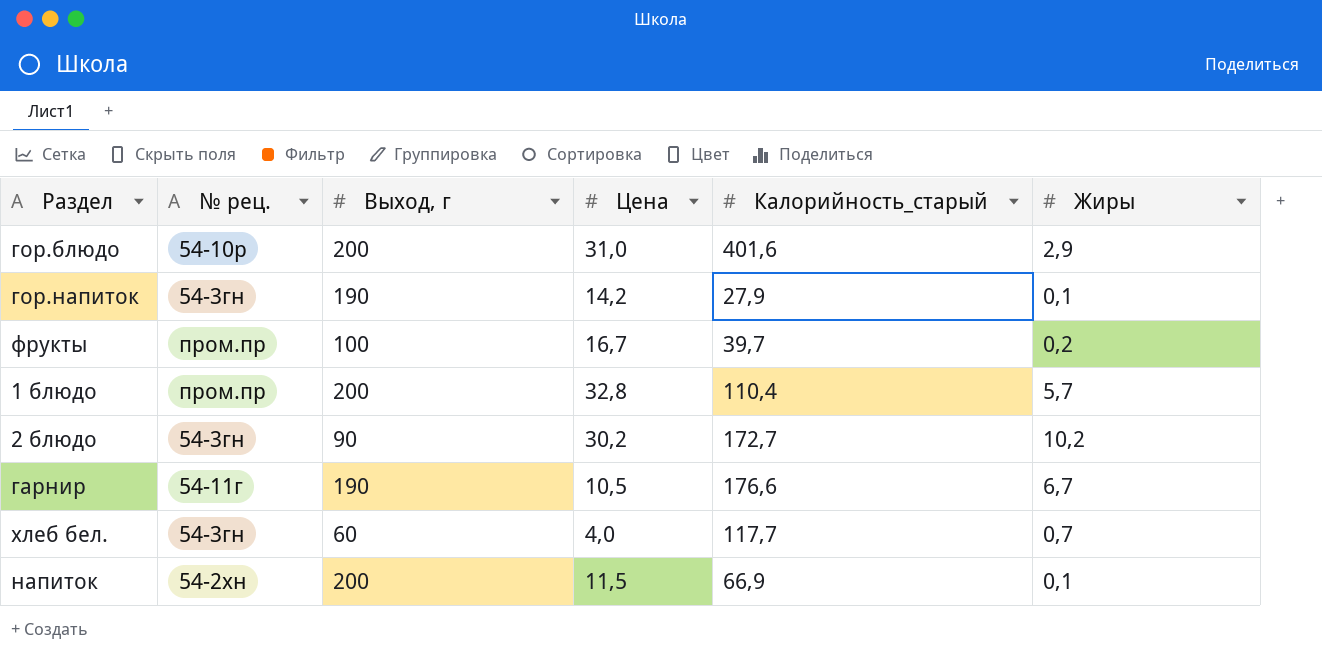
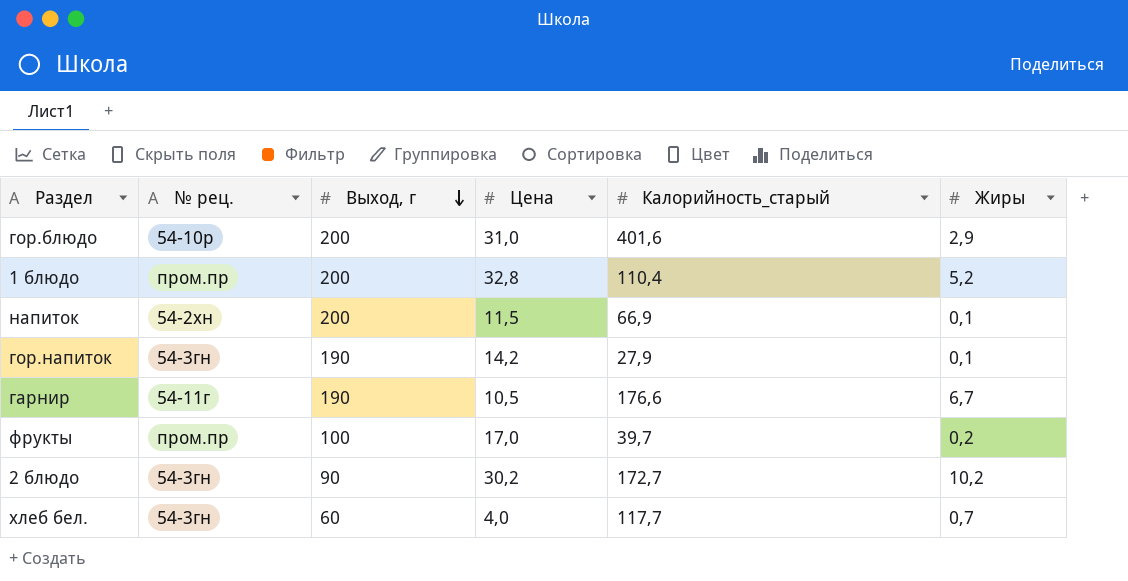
row order: none -> Выход, г descending
1 блюдо | Жиры: 5,7 -> 5,2
фрукты | Цена: 16,7 -> 17,0

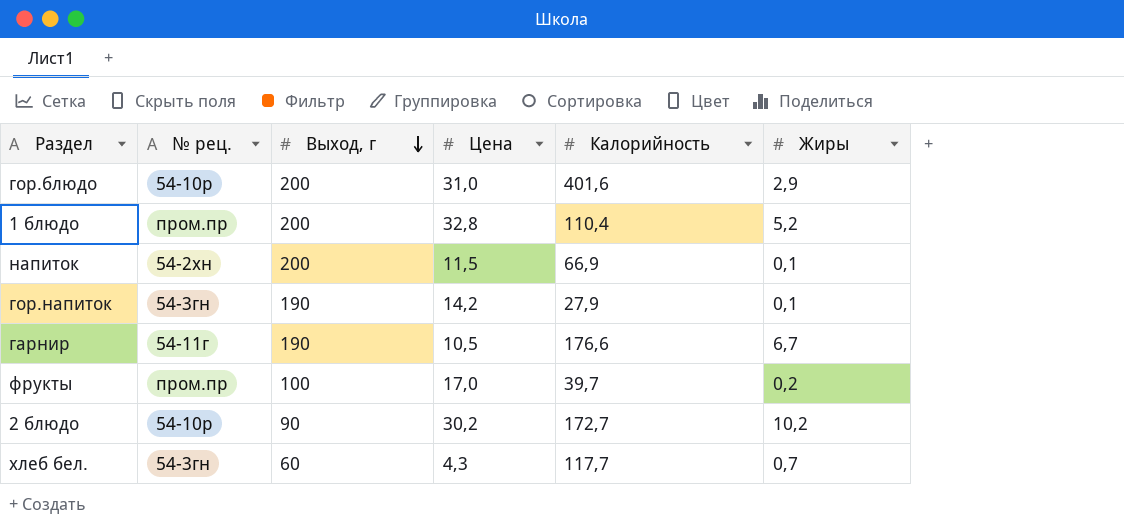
column name: Калорийность_старый -> Калорийность
2 блюдо | № рец.: 54-3гн -> 54-10р
хлеб бел. | Цена: 4,0 -> 4,3

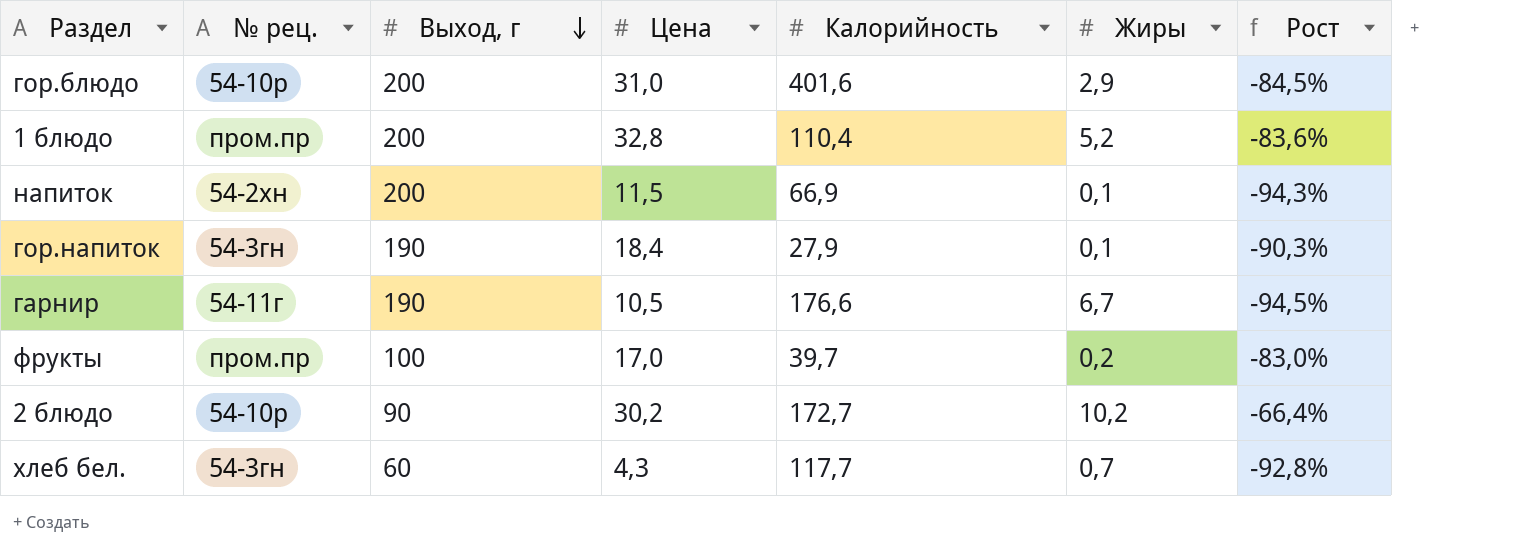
column Рост | formula: none -> ([Цена] - [Выход, г]) / [Выход, г]
гор.напиток | Цена: 14,2 -> 18,4

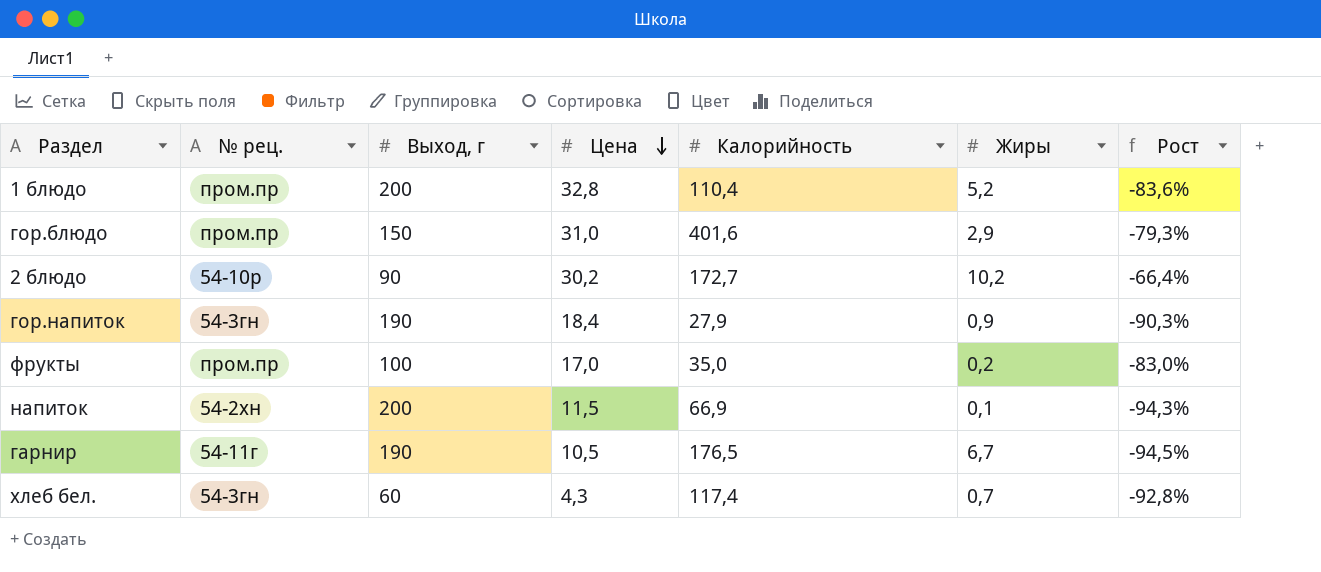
row order: Выход, г descending -> Цена descending
гор.блюдо | № рец.: 54-10р -> пром.пр
гор.блюдо | Выход, г: 200 -> 150
гор.блюдо | Рост: -84,5% -> -79,3%
гор.напиток | Жиры: 0,1 -> 0,9
фрукты | Калорийность: 39,7 -> 35,0
гарнир | Калорийность: 176,6 -> 176,5
хлеб бел. | Калорийность: 117,7 -> 117,4

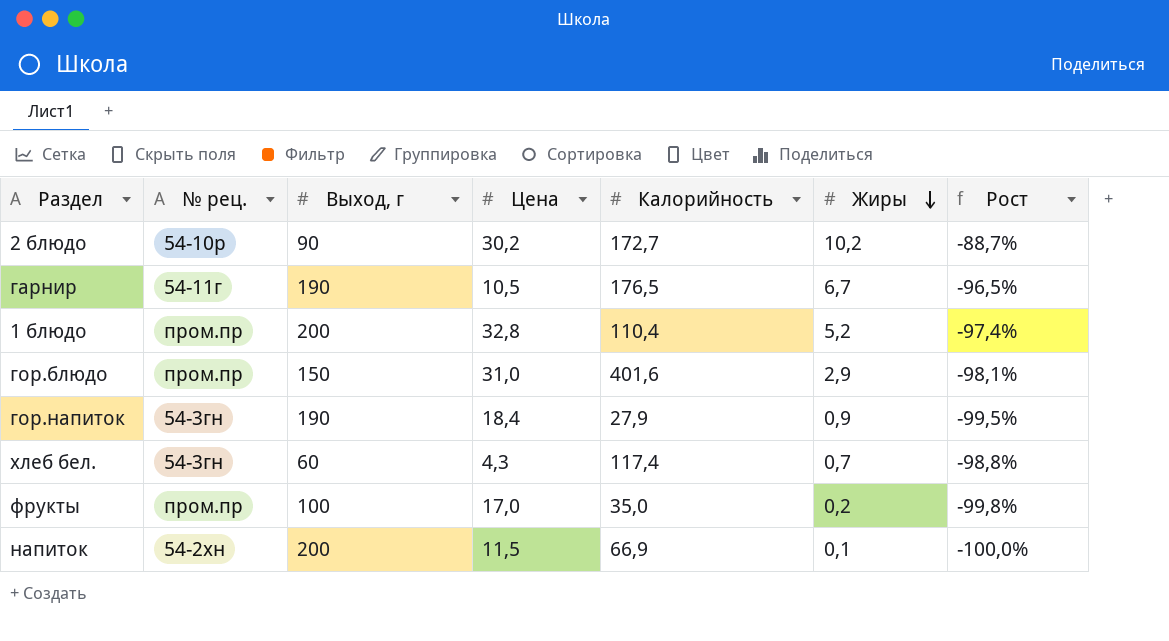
row order: Цена descending -> Жиры descending
column Рост | formula: ([Цена] - [Выход, г]) / [Выход, г] -> ([Жиры] - [Выход, г]) / [Выход, г]

